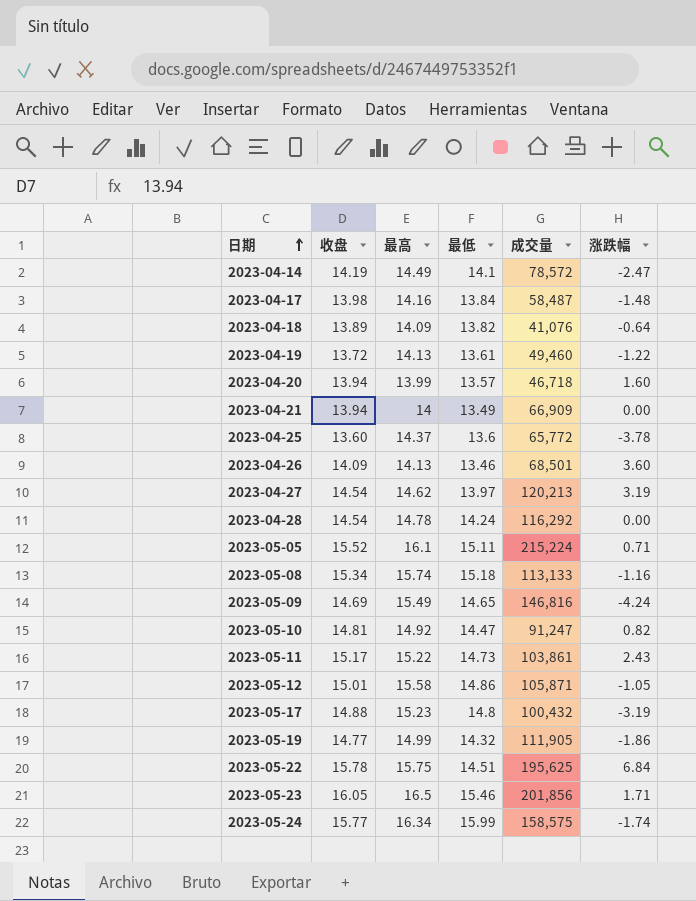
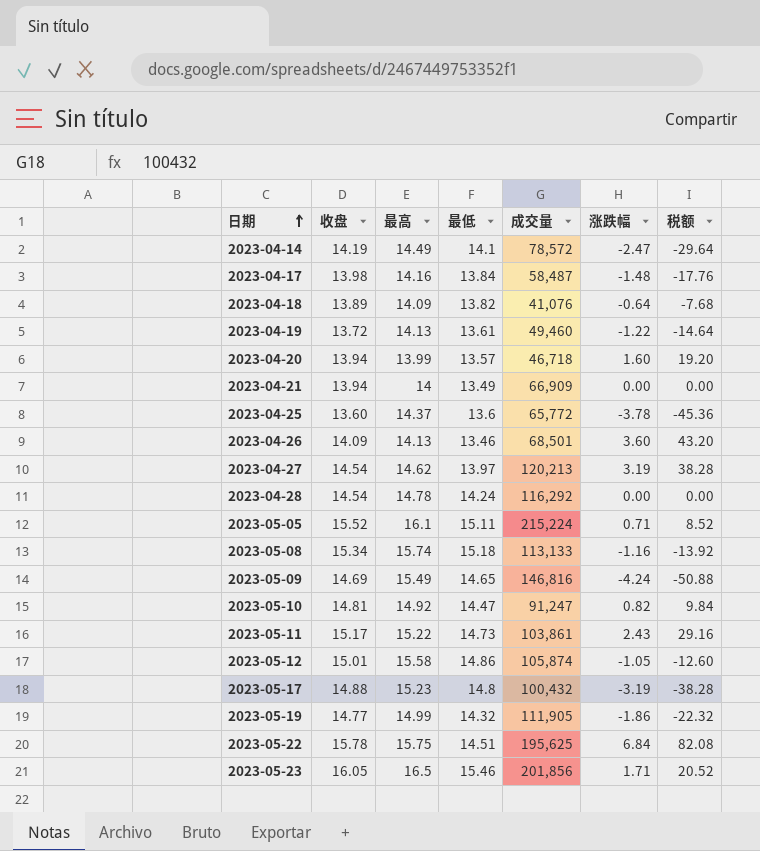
column 税额 | formula: none -> [涨跌幅] * 12
row 2023-05-24: 15.77 | 16.34 | 15.99 | 158,575 | -1.74 -> none
2023-05-12 | 成交量: 105,871 -> 105,874

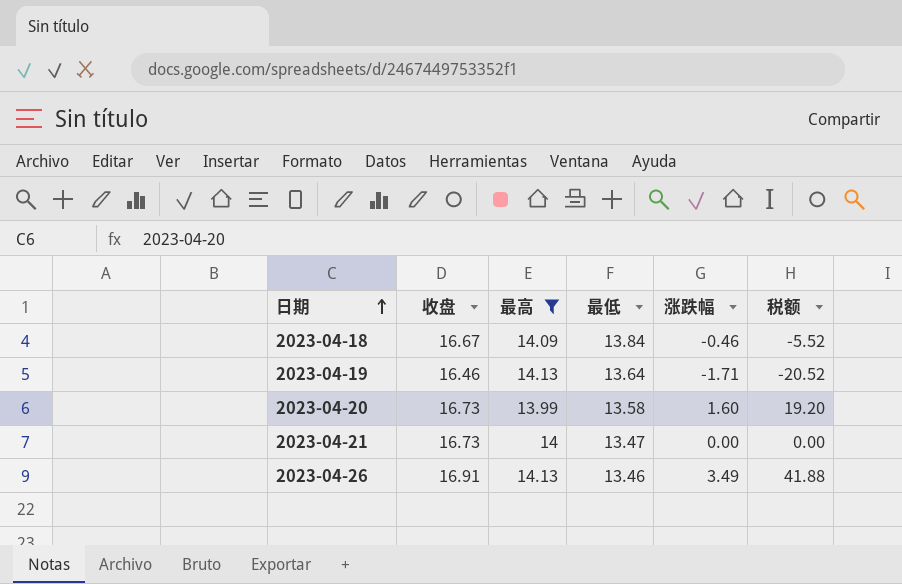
filter: none -> 最高 <= 14.13
column 成交量 | position: 5 -> none
2023-04-18 | 收盘: 13.89 -> 16.67
2023-04-18 | 最低: 13.82 -> 13.84
2023-04-18 | 涨跌幅: -0.64 -> -0.46
2023-04-18 | 税额: -7.68 -> -5.52
2023-04-19 | 收盘: 13.72 -> 16.46
2023-04-19 | 最低: 13.61 -> 13.64
2023-04-19 | 涨跌幅: -1.22 -> -1.71
2023-04-19 | 税额: -14.64 -> -20.52
2023-04-20 | 收盘: 13.94 -> 16.73
2023-04-20 | 最低: 13.57 -> 13.58
2023-04-21 | 收盘: 13.94 -> 16.73
2023-04-21 | 最低: 13.49 -> 13.47
2023-04-26 | 收盘: 14.09 -> 16.91
2023-04-26 | 涨跌幅: 3.60 -> 3.49
2023-04-26 | 税额: 43.20 -> 41.88

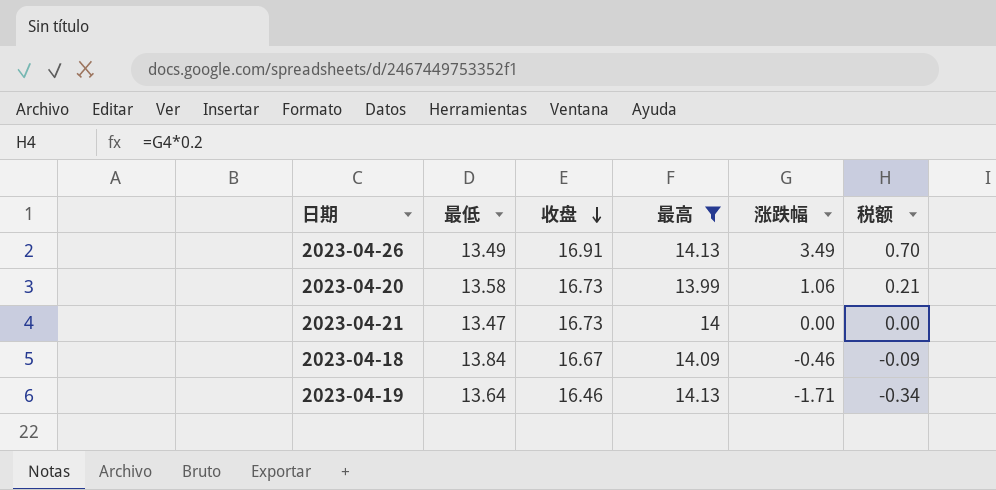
row order: 日期 ascending -> 收盘 descending
column 最低 | position: 4 -> 2
column 税额 | formula: [涨跌幅] * 12 -> [涨跌幅] * 0.2
2023-04-26 | 最低: 13.46 -> 13.49
2023-04-20 | 涨跌幅: 1.60 -> 1.06

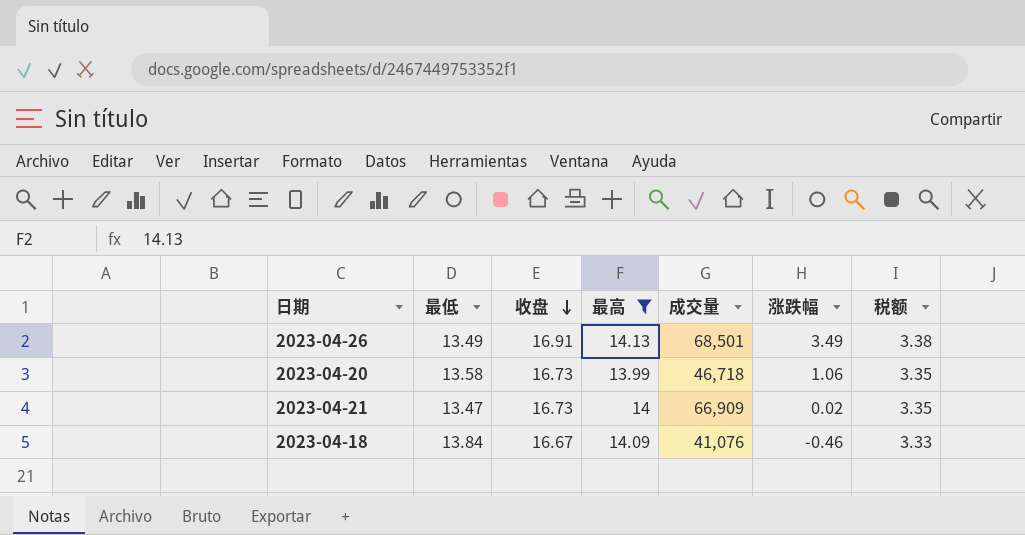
column 成交量 | position: none -> 5
column 税额 | formula: [涨跌幅] * 0.2 -> [收盘] * 0.2
row 2023-04-19: 13.64 | 16.46 | 14.13 | -1.71 | -0.34 -> none
2023-04-21 | 涨跌幅: 0.00 -> 0.02

